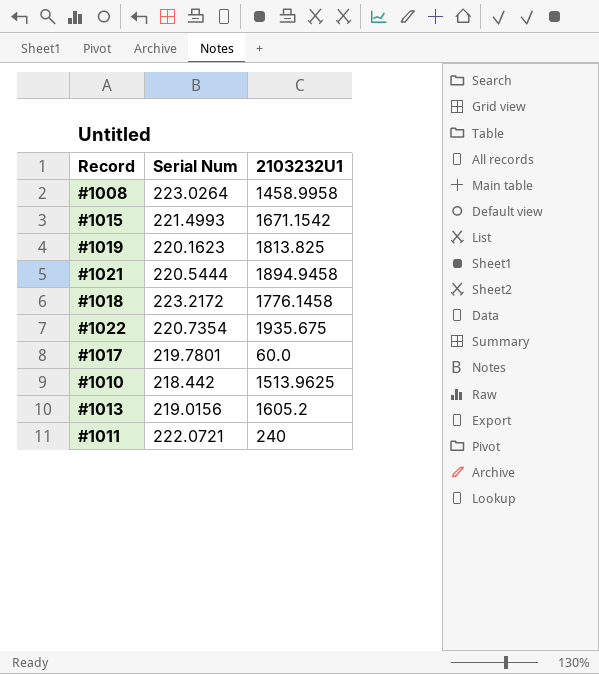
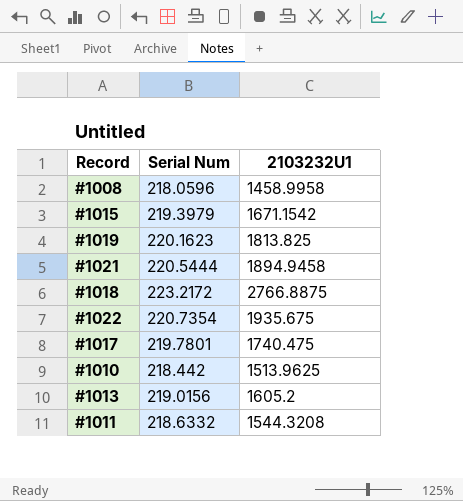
#1008 | Serial Num: 223.0264 -> 218.0596
#1015 | Serial Num: 221.4993 -> 219.3979
#1018 | 2103232U1: 1776.1458 -> 2766.8875
#1017 | 2103232U1: 60.0 -> 1740.475
#1011 | Serial Num: 222.0721 -> 218.6332
#1011 | 2103232U1: 240 -> 1544.3208

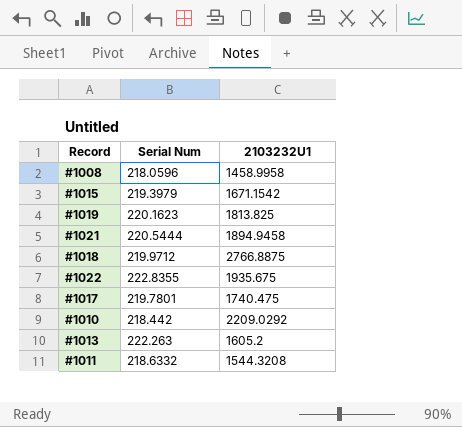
#1018 | Serial Num: 223.2172 -> 219.9712
#1022 | Serial Num: 220.7354 -> 222.8355
#1010 | 2103232U1: 1513.9625 -> 2209.0292
#1013 | Serial Num: 219.0156 -> 222.263

